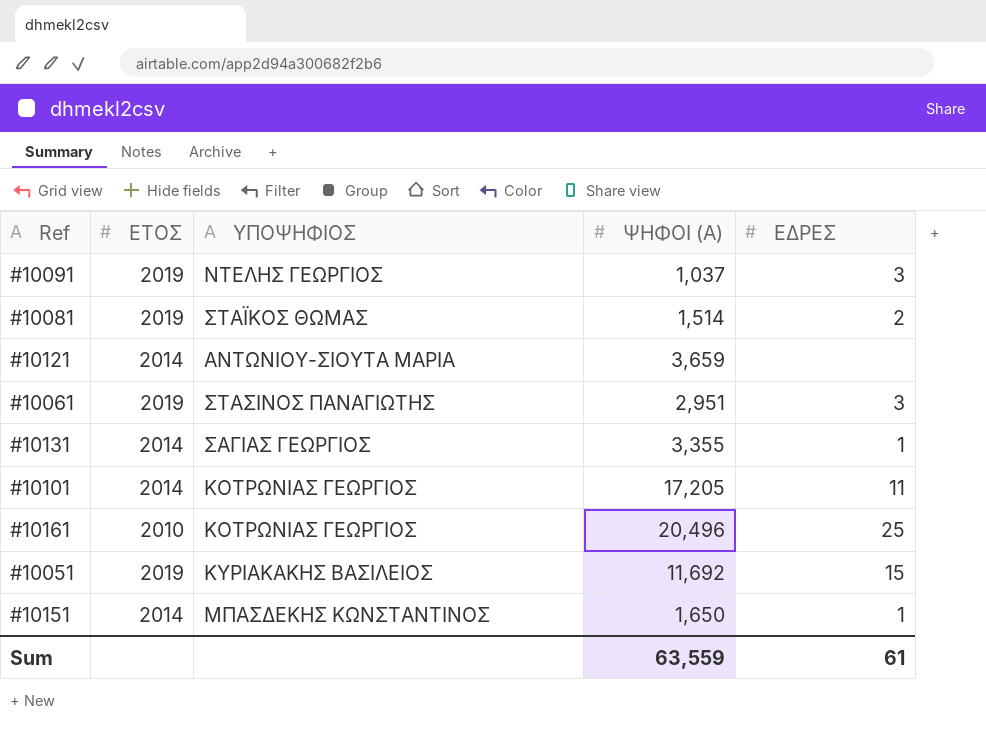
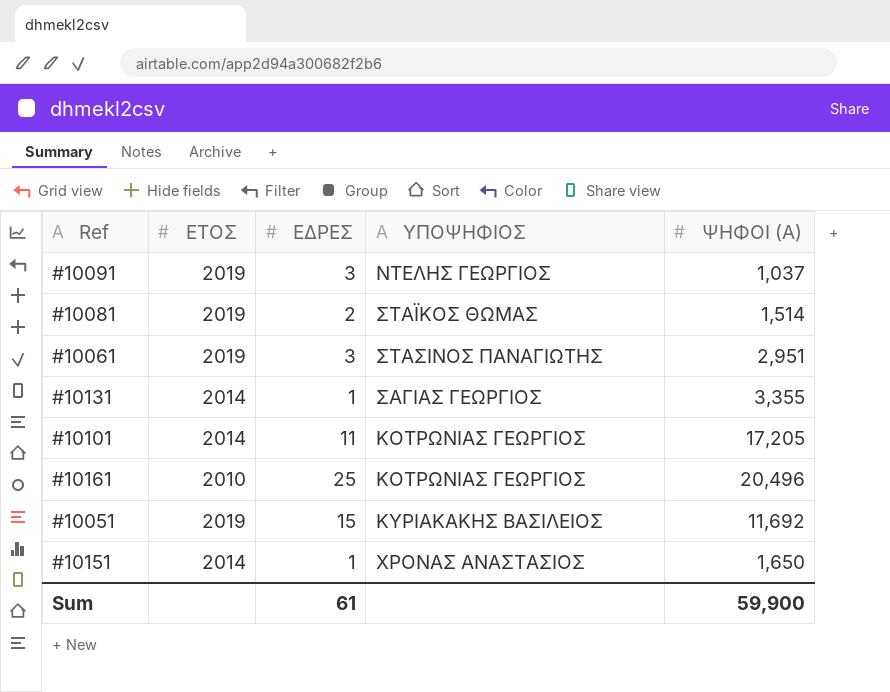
column ΕΔΡΕΣ | position: 5 -> 3
row #10121: 2014 | ΑΝΤΩΝΙΟΥ-ΣΙΟΥΤΑ ΜΑΡΙΑ | 3,659 | none -> none
#10151 | ΥΠΟΨΗΦΙΟΣ: ΜΠΑΣΔΕΚΗΣ ΚΩΝΣΤΑΝΤΙΝΟΣ -> ΧΡΟΝΑΣ ΑΝΑΣΤΑΣΙΟΣ
Sum | ΨΗΦΟΙ (Α): 63,559 -> 59,900

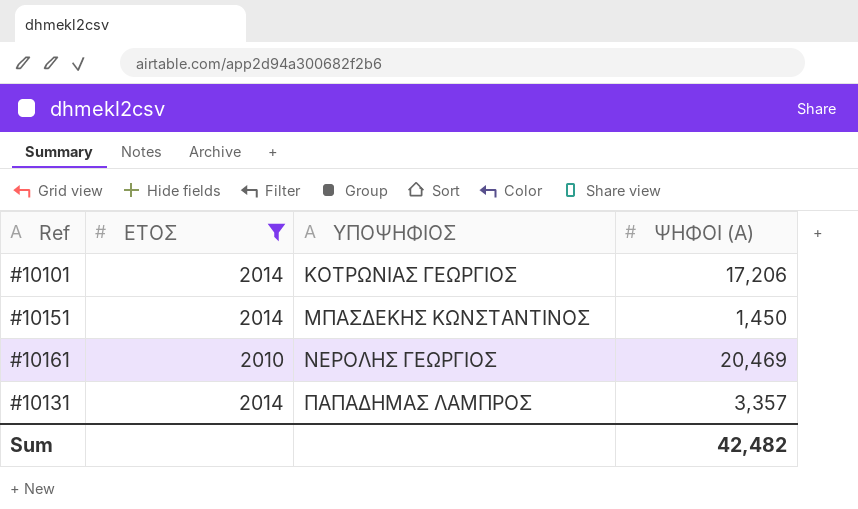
filter: none -> ΕΤΟΣ != 2019
row order: none -> ΥΠΟΨΗΦΙΟΣ ascending
column ΕΔΡΕΣ | position: 3 -> none
#10101 | ΨΗΦΟΙ (Α): 17,205 -> 17,206
#10151 | ΥΠΟΨΗΦΙΟΣ: ΧΡΟΝΑΣ ΑΝΑΣΤΑΣΙΟΣ -> ΜΠΑΣΔΕΚΗΣ ΚΩΝΣΤΑΝΤΙΝΟΣ
#10151 | ΨΗΦΟΙ (Α): 1,650 -> 1,450
#10161 | ΥΠΟΨΗΦΙΟΣ: ΚΟΤΡΩΝΙΑΣ ΓΕΩΡΓΙΟΣ -> ΝΕΡΟΛΗΣ ΓΕΩΡΓΙΟΣ
#10161 | ΨΗΦΟΙ (Α): 20,496 -> 20,469
#10131 | ΥΠΟΨΗΦΙΟΣ: ΣΑΓΙΑΣ ΓΕΩΡΓΙΟΣ -> ΠΑΠΑΔΗΜΑΣ ΛΑΜΠΡΟΣ
#10131 | ΨΗΦΟΙ (Α): 3,355 -> 3,357
Sum | ΨΗΦΟΙ (Α): 59,900 -> 42,482

